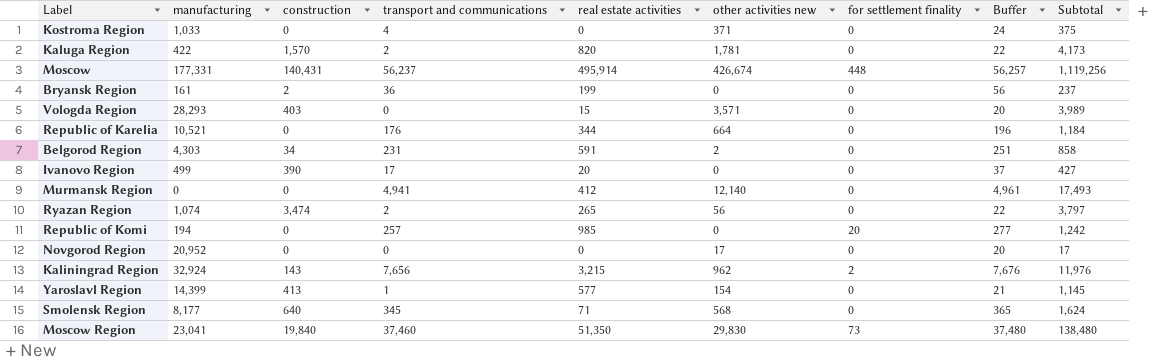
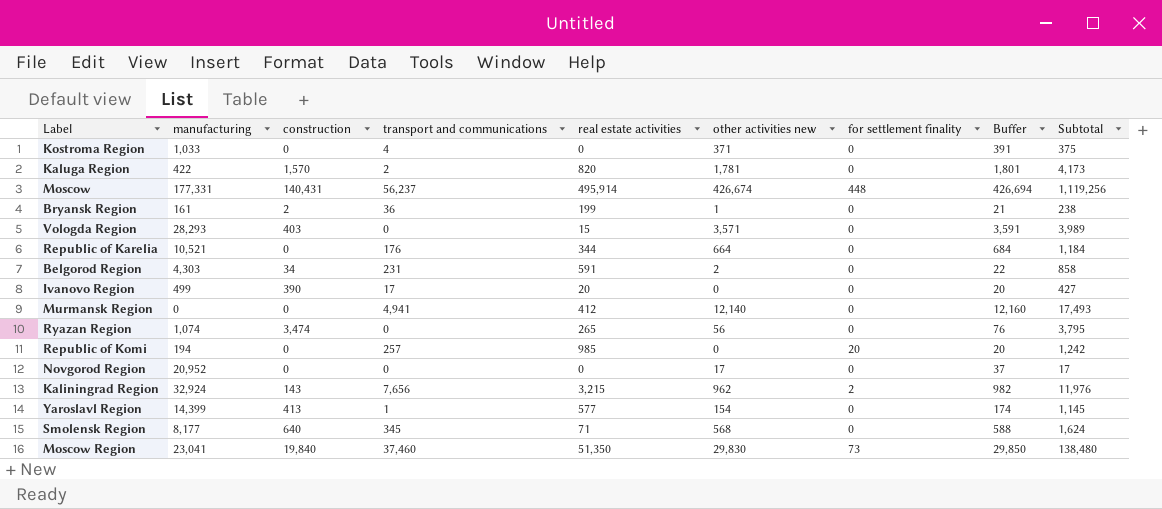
column Buffer | formula: [transport and communications] + 20 -> [other activities new] + 20
Bryansk Region | other activities new: 0 -> 1
Bryansk Region | Subtotal: 237 -> 238
Ryazan Region | transport and communications: 2 -> 0
Ryazan Region | Subtotal: 3,797 -> 3,795

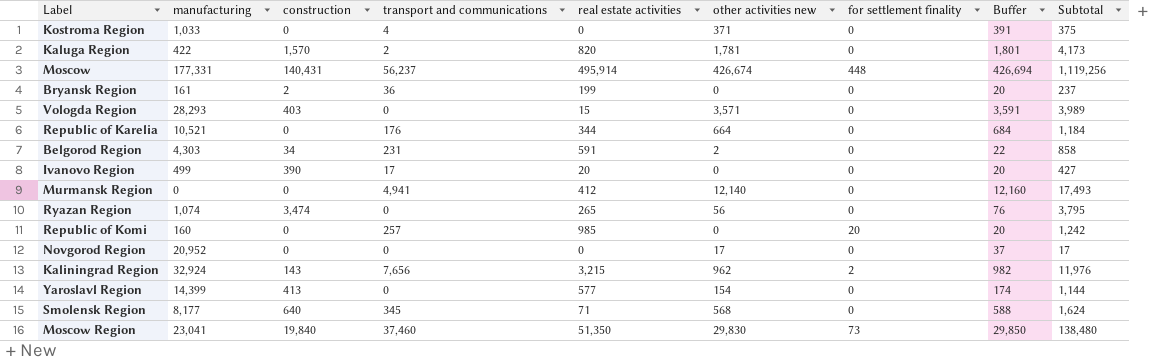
Bryansk Region | other activities new: 1 -> 0
Bryansk Region | Buffer: 21 -> 20
Bryansk Region | Subtotal: 238 -> 237
Republic of Komi | manufacturing: 194 -> 160
Yaroslavl Region | transport and communications: 1 -> 0
Yaroslavl Region | Subtotal: 1,145 -> 1,144

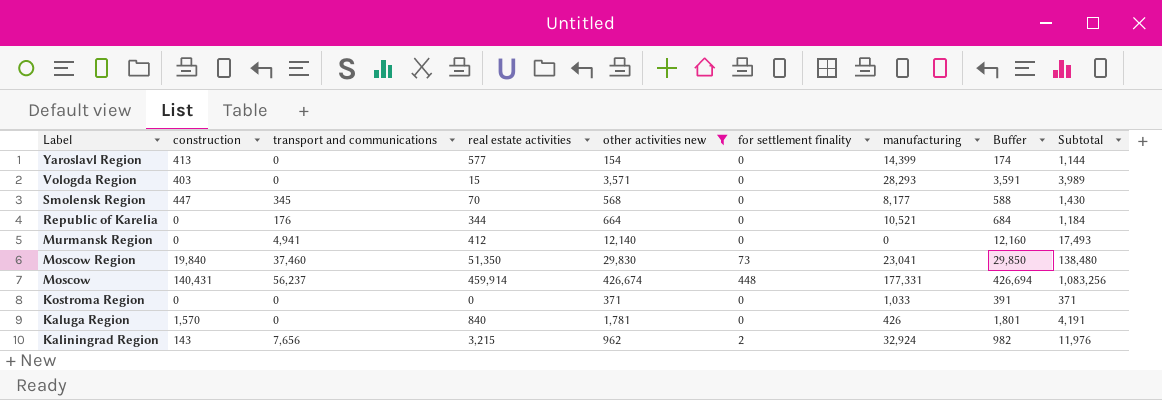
filter: none -> other activities new >= 154
row order: none -> Label descending
column manufacturing | position: 2 -> 7
Smolensk Region | construction: 640 -> 447
Smolensk Region | real estate activities: 71 -> 70
Smolensk Region | Subtotal: 1,624 -> 1,430
Moscow | real estate activities: 495,914 -> 459,914
Moscow | Subtotal: 1,119,256 -> 1,083,256
Kostroma Region | transport and communications: 4 -> 0
Kostroma Region | Subtotal: 375 -> 371
Kaluga Region | transport and communications: 2 -> 0
Kaluga Region | real estate activities: 820 -> 840
Kaluga Region | manufacturing: 422 -> 426
Kaluga Region | Subtotal: 4,173 -> 4,191

